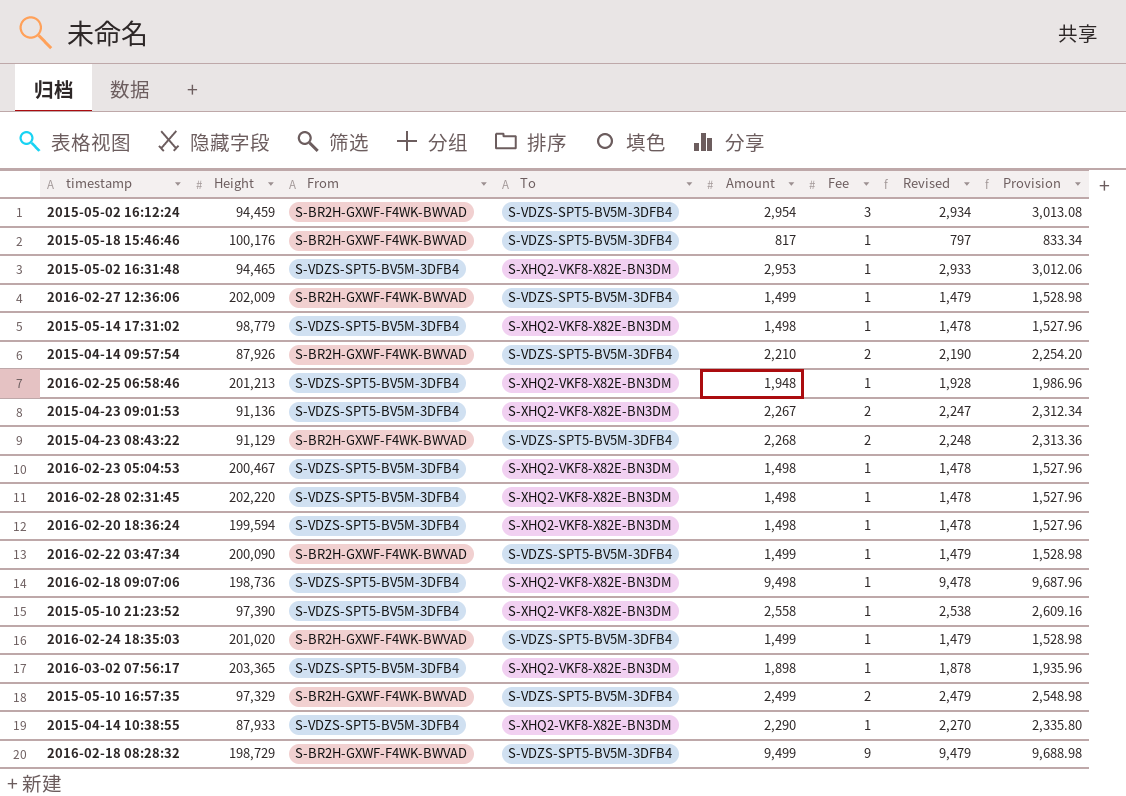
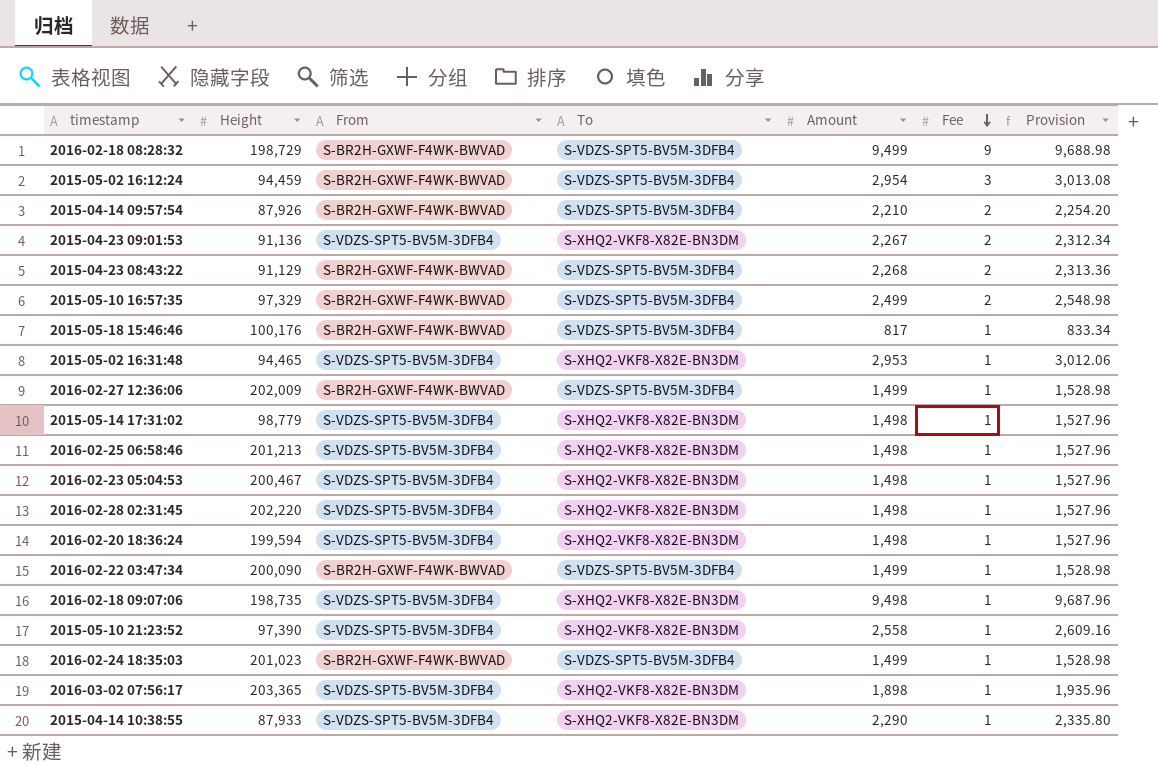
row order: none -> Fee descending
column Revised | formula: [Amount] - 20 -> none
2016-02-25 06:58:46 | Amount: 1,948 -> 1,498
2016-02-25 06:58:46 | Provision: 1,986.96 -> 1,527.96
2016-02-18 09:07:06 | Height: 198,736 -> 198,735
2016-02-24 18:35:03 | Height: 201,020 -> 201,023

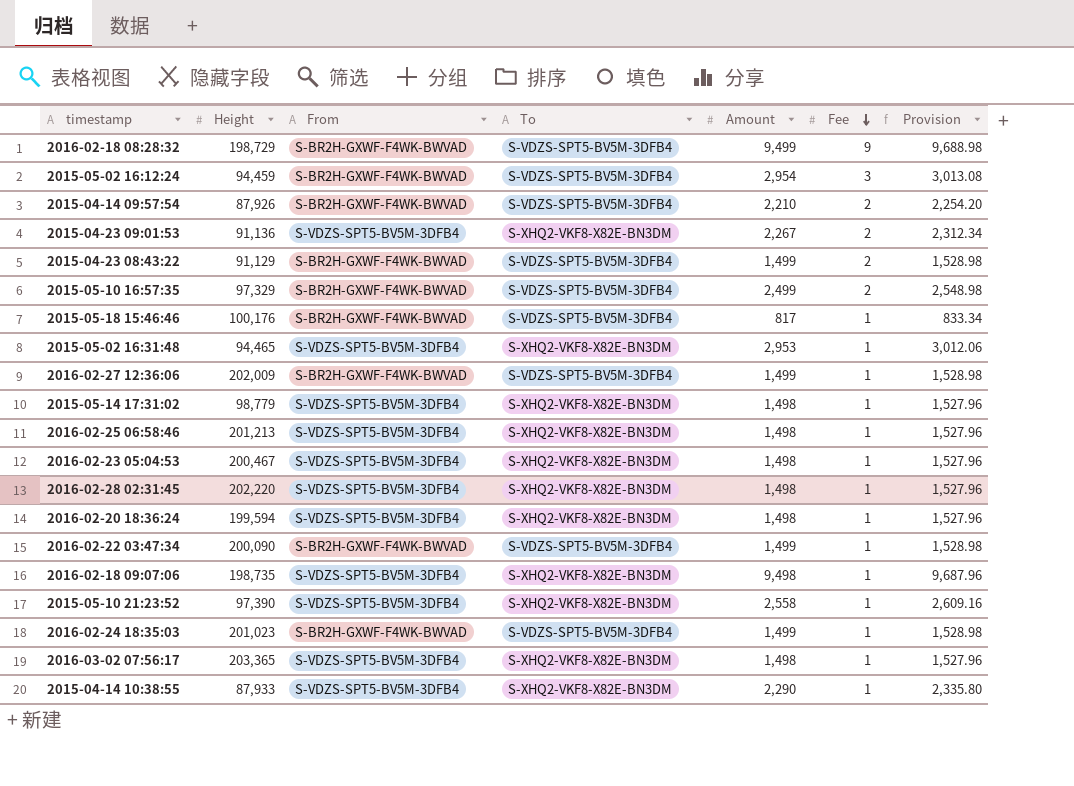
2015-04-23 08:43:22 | Amount: 2,268 -> 1,499
2015-04-23 08:43:22 | Provision: 2,313.36 -> 1,528.98
2016-03-02 07:56:17 | Amount: 1,898 -> 1,498
2016-03-02 07:56:17 | Provision: 1,935.96 -> 1,527.96

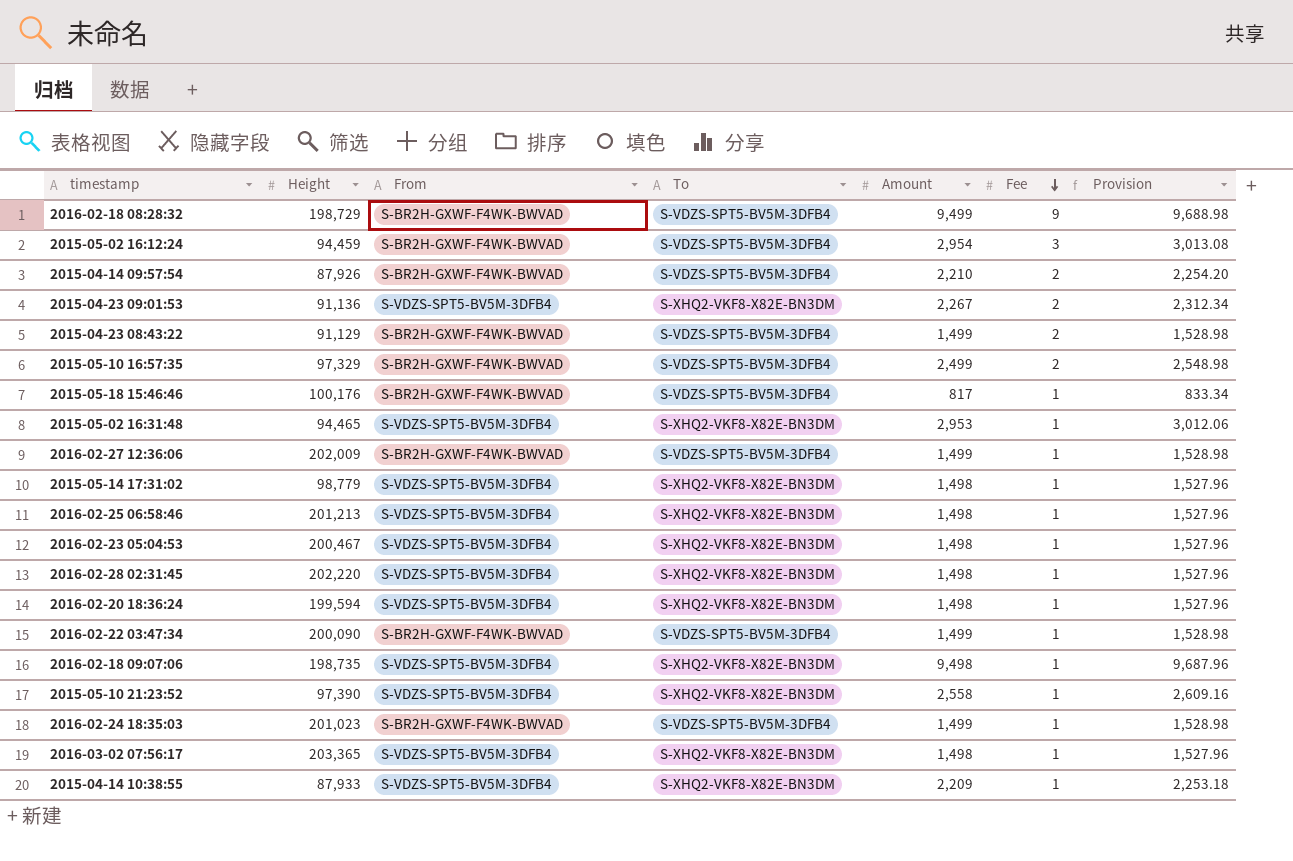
2015-04-14 10:38:55 | Amount: 2,290 -> 2,209
2015-04-14 10:38:55 | Provision: 2,335.80 -> 2,253.18

